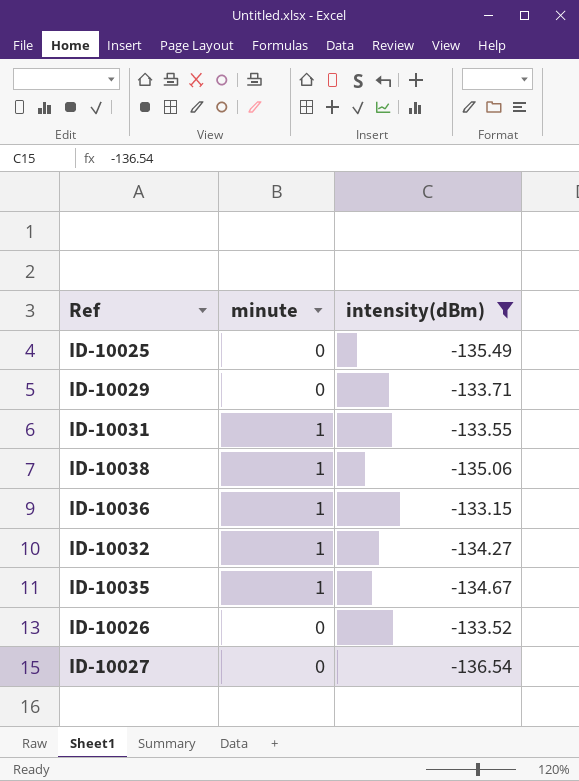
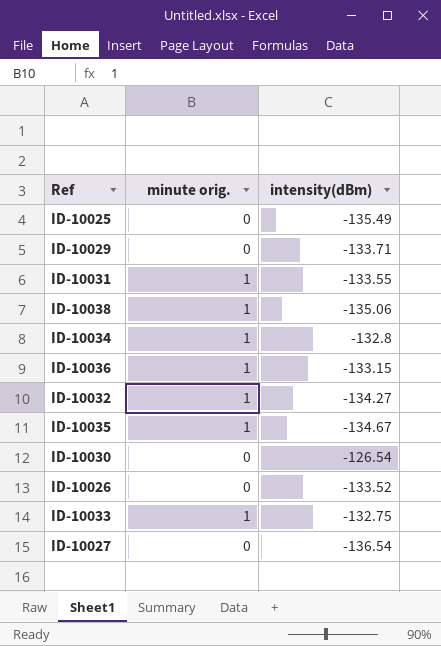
filter: intensity(dBm) <= -133.15 -> none
column name: minute -> minute orig.

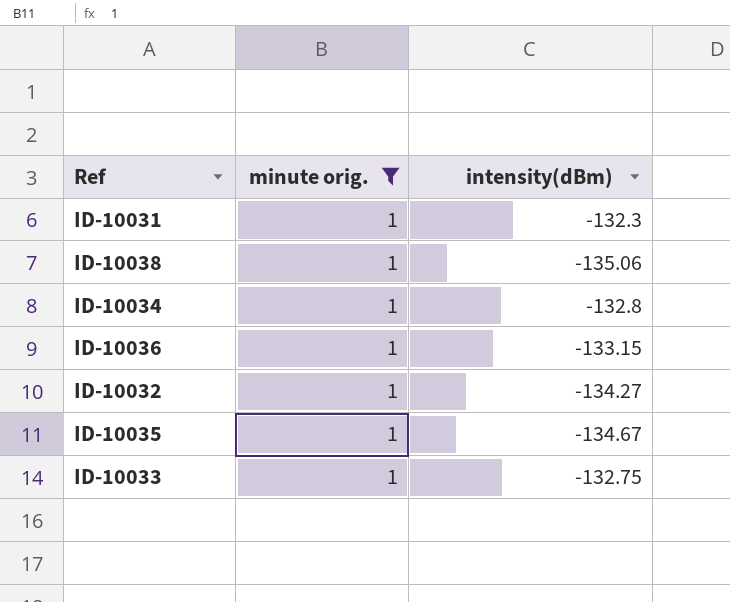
filter: none -> minute orig. = 1
ID-10031 | intensity(dBm): -133.55 -> -132.3

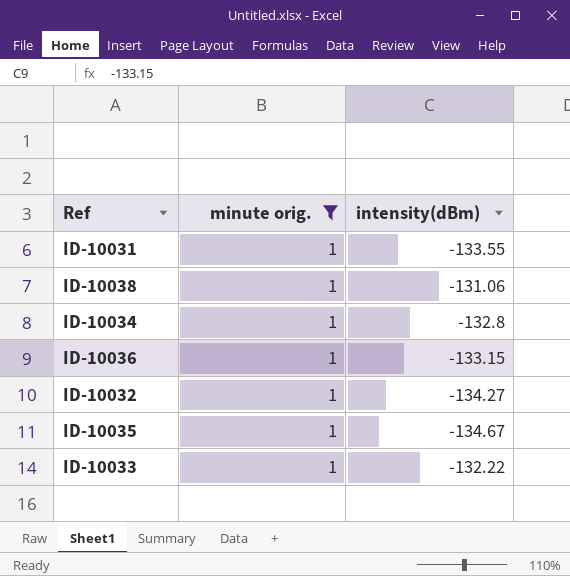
ID-10031 | intensity(dBm): -132.3 -> -133.55
ID-10038 | intensity(dBm): -135.06 -> -131.06
ID-10033 | intensity(dBm): -132.75 -> -132.22

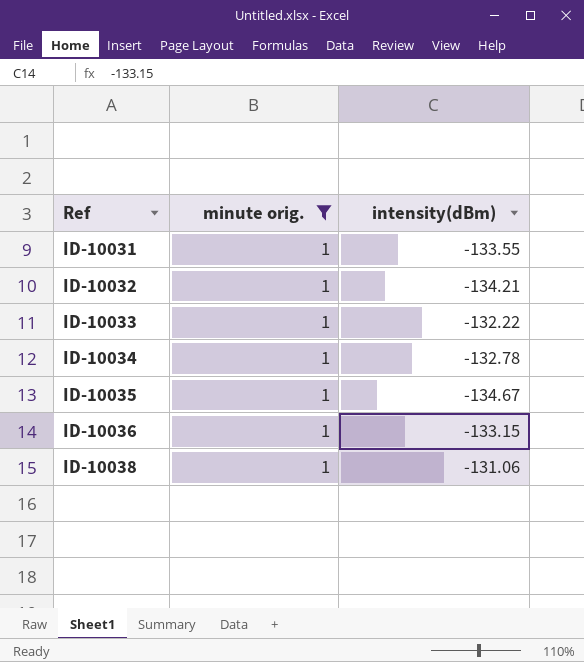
row order: none -> Ref ascending
ID-10032 | intensity(dBm): -134.27 -> -134.21
ID-10034 | intensity(dBm): -132.8 -> -132.78

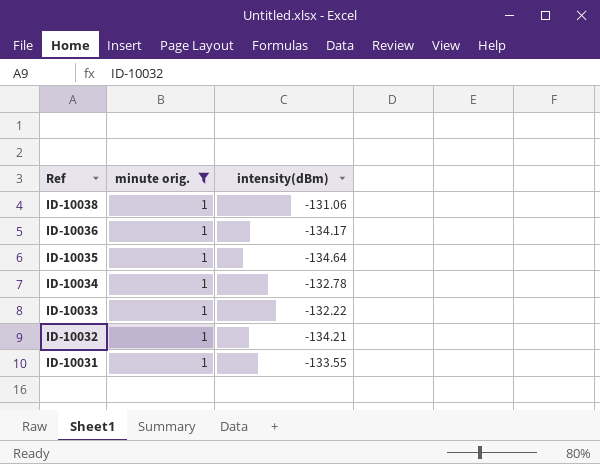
row order: Ref ascending -> Ref descending
ID-10036 | intensity(dBm): -133.15 -> -134.17
ID-10035 | intensity(dBm): -134.67 -> -134.64

